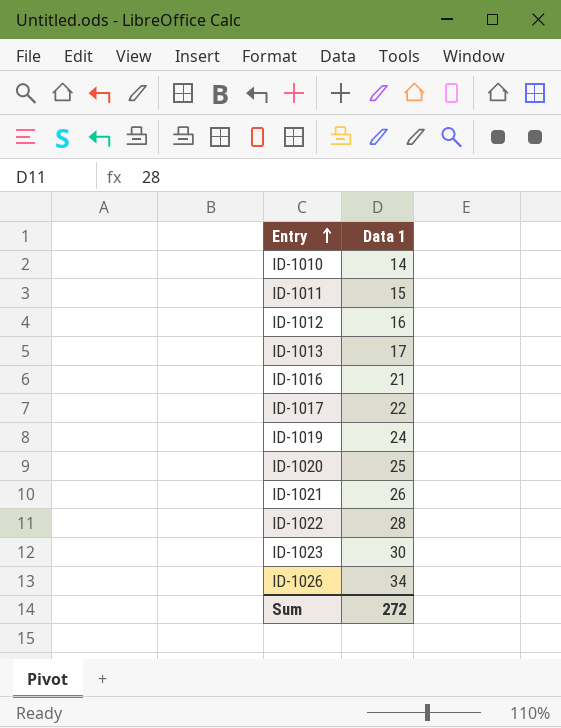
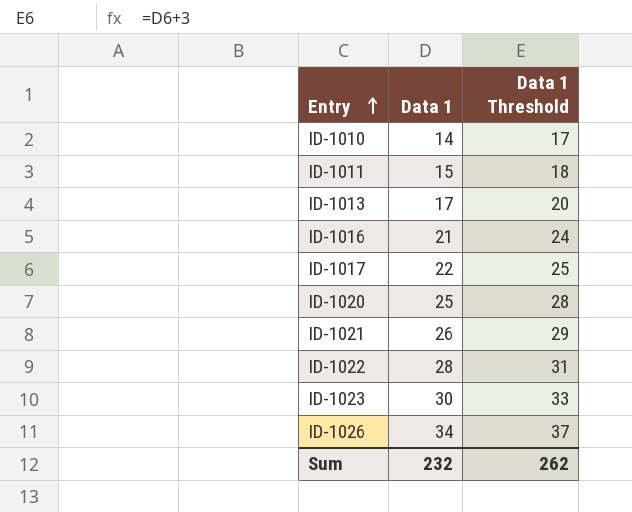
column Data 1 Threshold | formula: none -> [Data 1] + 3
row ID-1012: 16 -> none
row ID-1019: 24 -> none
Sum | Data 1: 272 -> 232

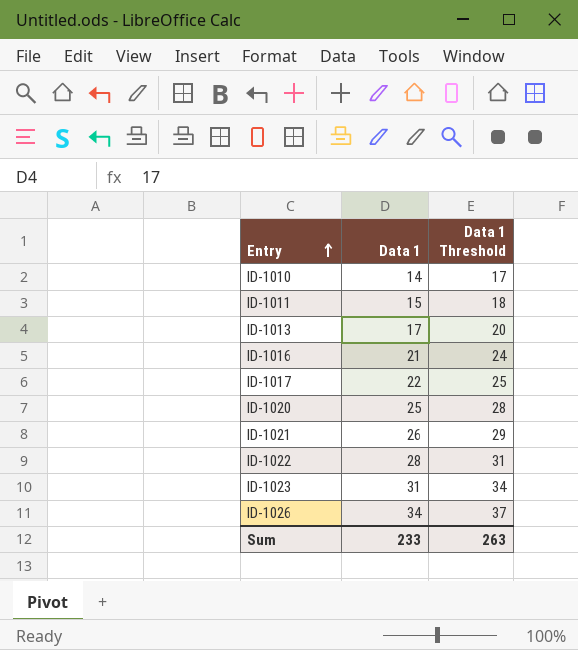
ID-1023 | Data 1: 30 -> 31
ID-1023 | Data 1 Threshold: 33 -> 34
Sum | Data 1: 232 -> 233
Sum | Data 1 Threshold: 262 -> 263

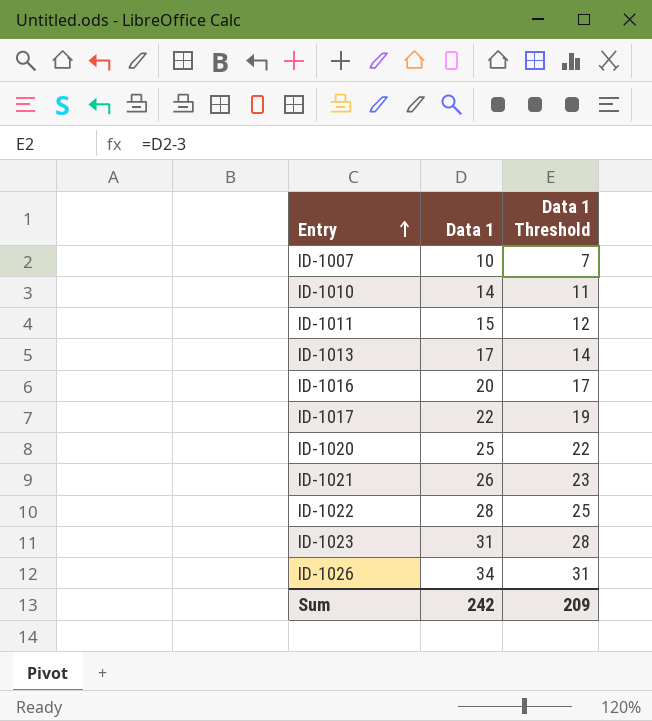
column Data 1 Threshold | formula: [Data 1] + 3 -> [Data 1] - 3
row ID-1007: none -> 10 | 7
ID-1016 | Data 1: 21 -> 20
Sum | Data 1: 233 -> 242
Sum | Data 1 Threshold: 263 -> 209

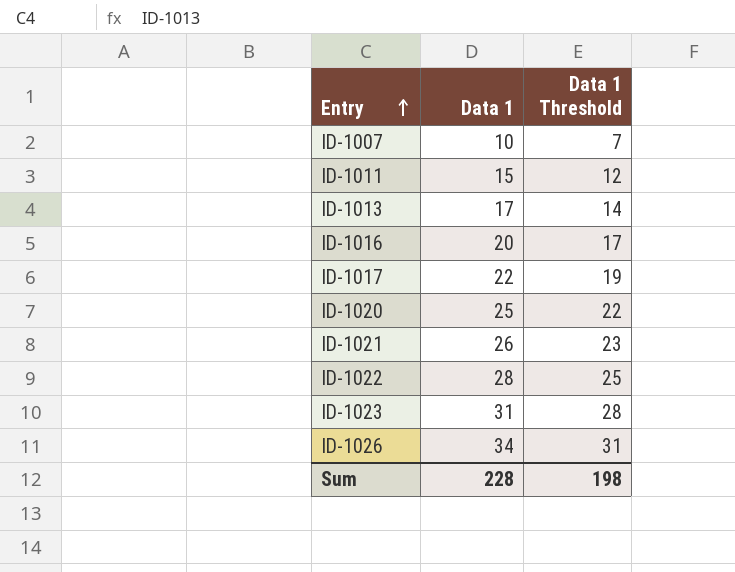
row ID-1010: 14 | 11 -> none
Sum | Data 1: 242 -> 228
Sum | Data 1 Threshold: 209 -> 198

